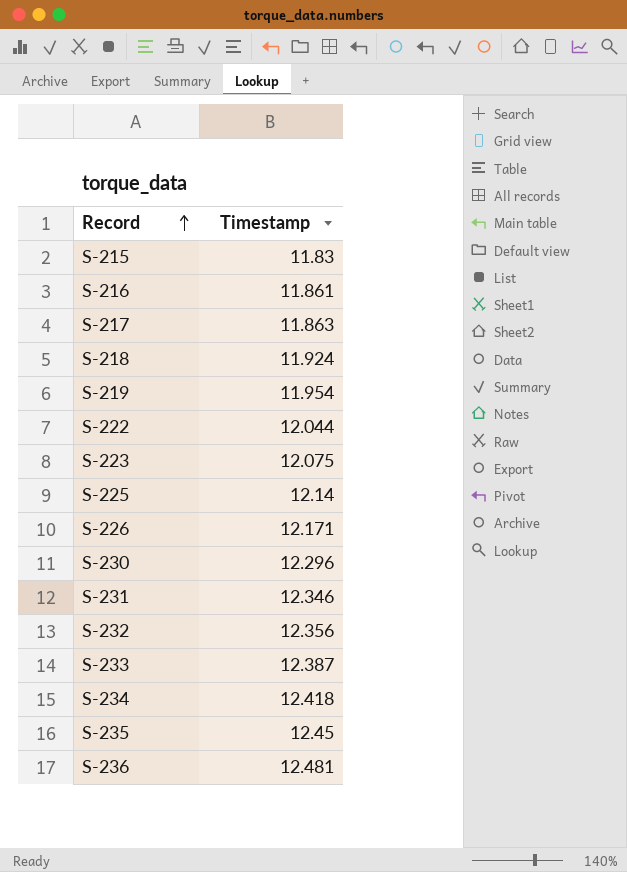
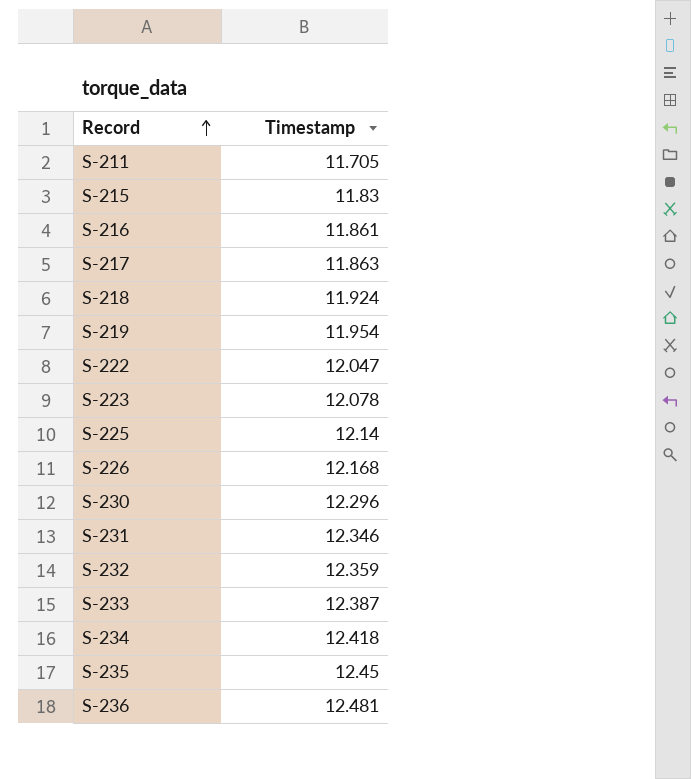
row S-211: none -> 11.705
S-222 | Timestamp: 12.044 -> 12.047
S-223 | Timestamp: 12.075 -> 12.078
S-226 | Timestamp: 12.171 -> 12.168
S-232 | Timestamp: 12.356 -> 12.359

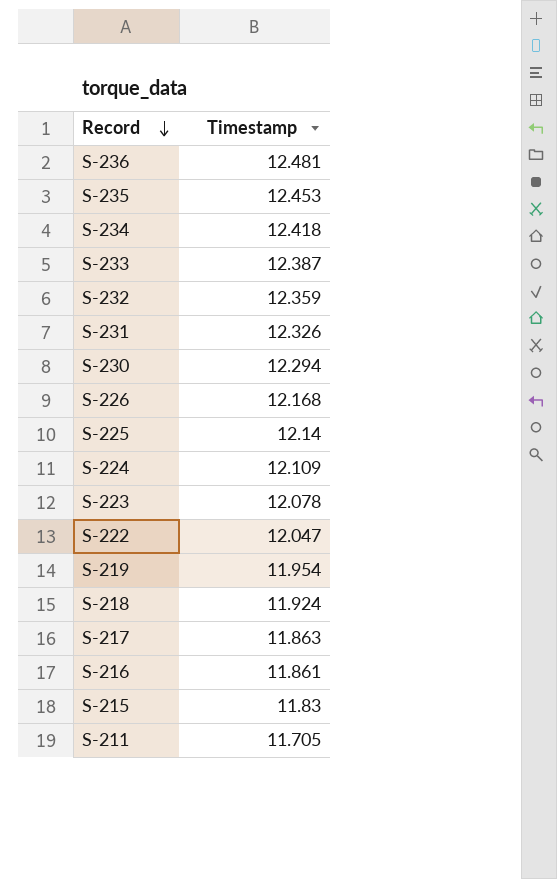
row order: Record ascending -> Record descending
S-235 | Timestamp: 12.45 -> 12.453
S-231 | Timestamp: 12.346 -> 12.326
S-230 | Timestamp: 12.296 -> 12.294
row S-224: none -> 12.109

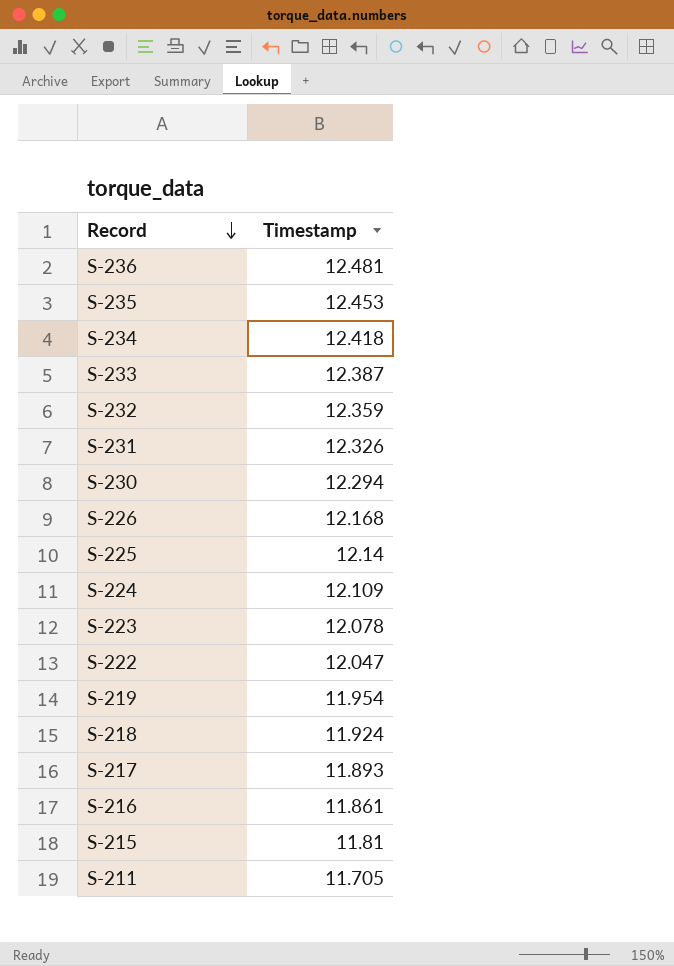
S-217 | Timestamp: 11.863 -> 11.893
S-215 | Timestamp: 11.83 -> 11.81

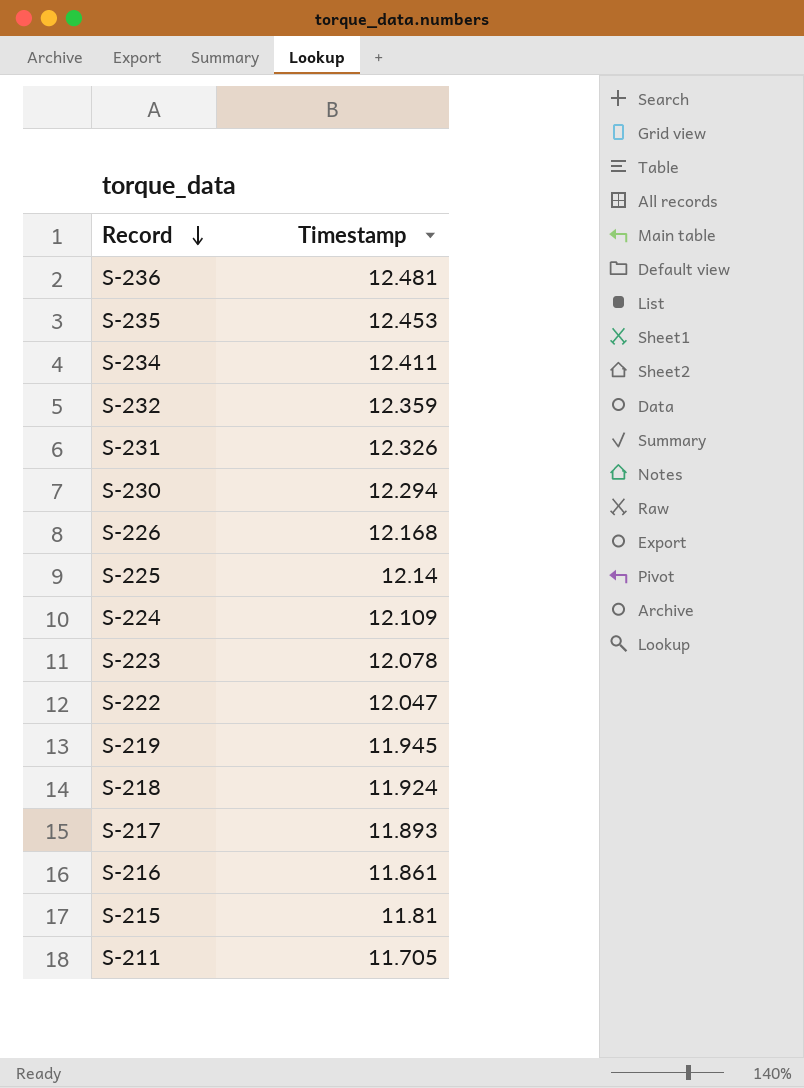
row S-233: 12.387 -> none
S-234 | Timestamp: 12.418 -> 12.411
S-219 | Timestamp: 11.954 -> 11.945

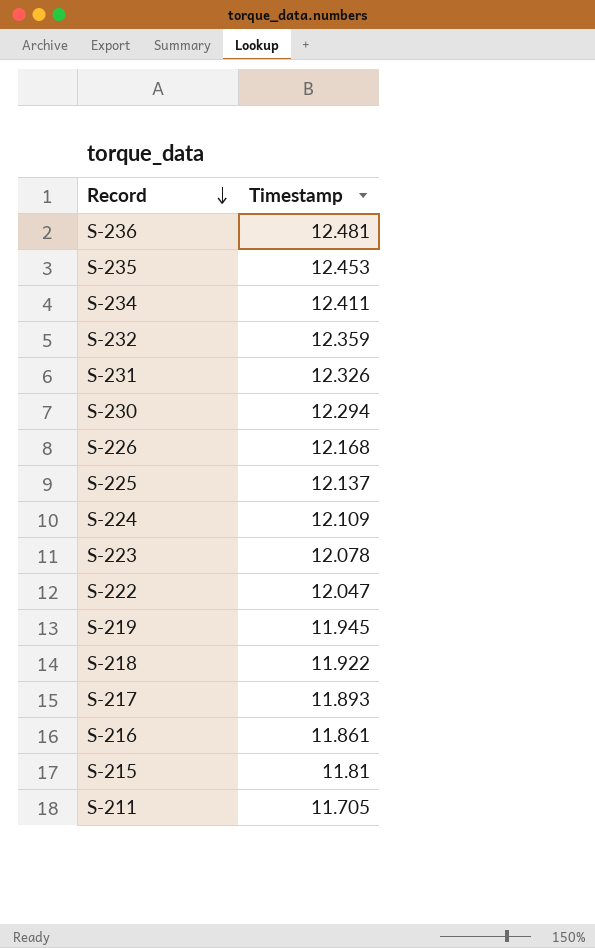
S-225 | Timestamp: 12.14 -> 12.137
S-218 | Timestamp: 11.924 -> 11.922

